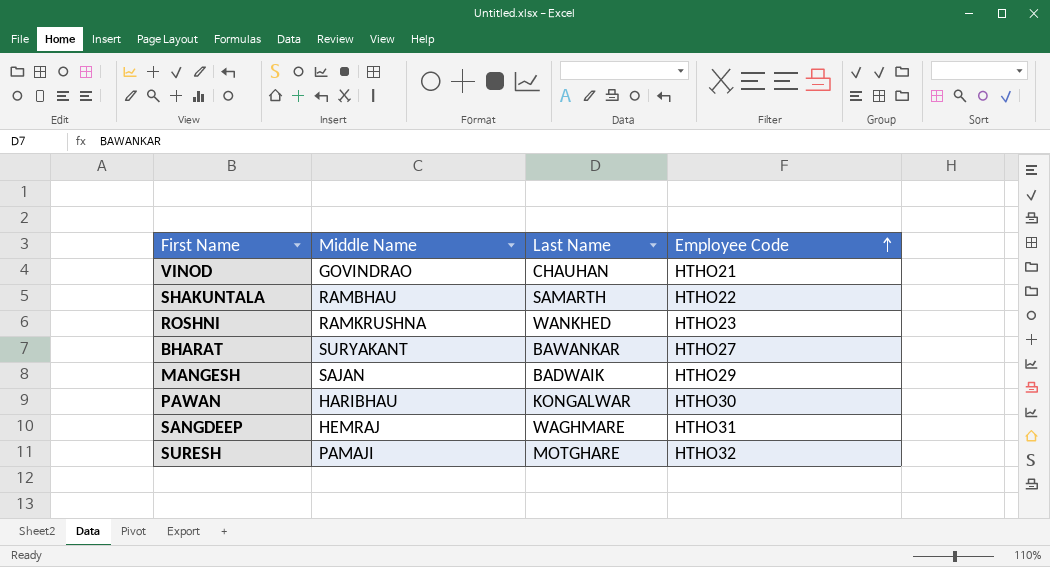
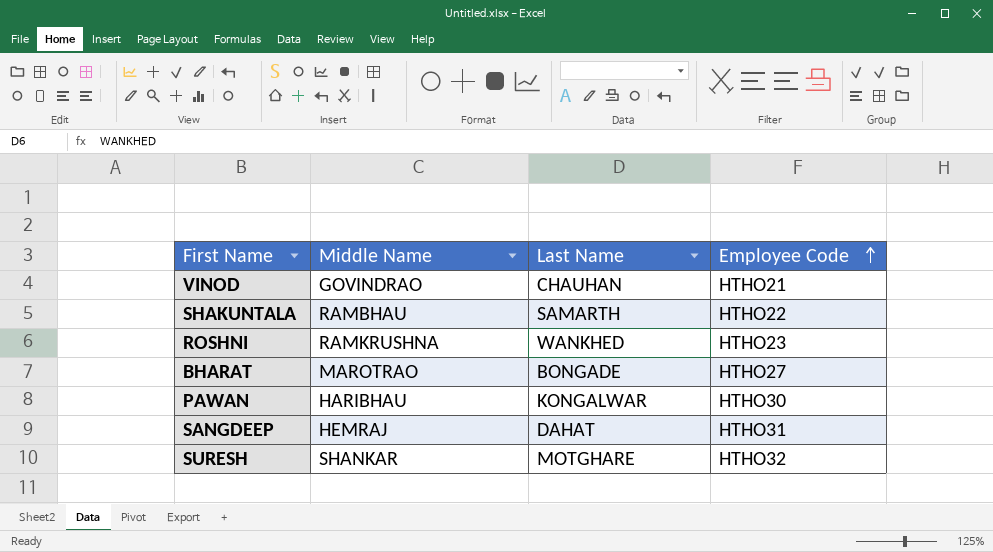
row MANGESH: SAJAN | BADWAIK | HTHO29 -> none
BHARAT | Middle Name: SURYAKANT -> MAROTRAO
BHARAT | Last Name: BAWANKAR -> BONGADE
SANGDEEP | Last Name: WAGHMARE -> DAHAT
SURESH | Middle Name: PAMAJI -> SHANKAR

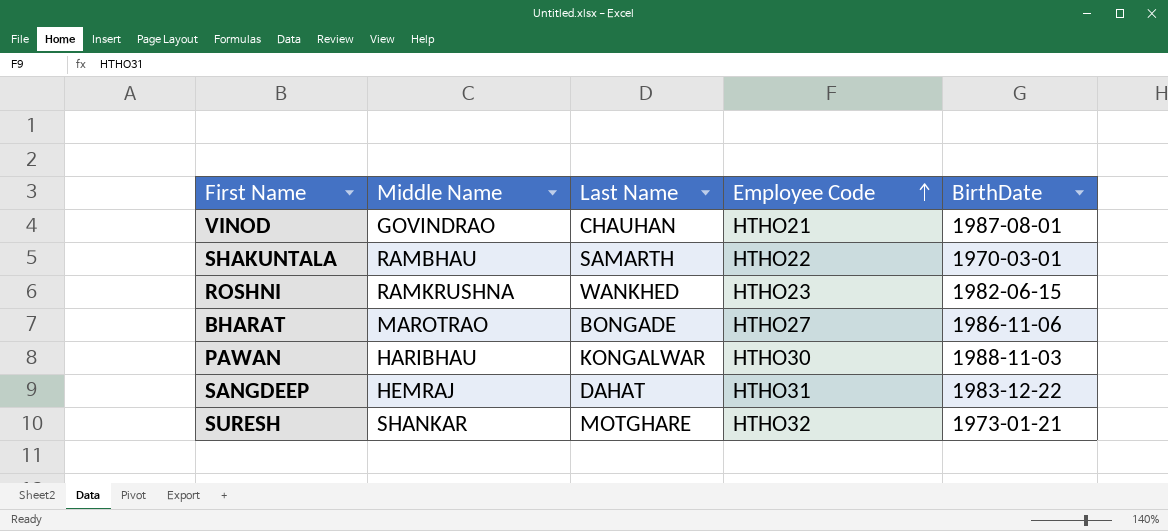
column BirthDate | position: none -> 5

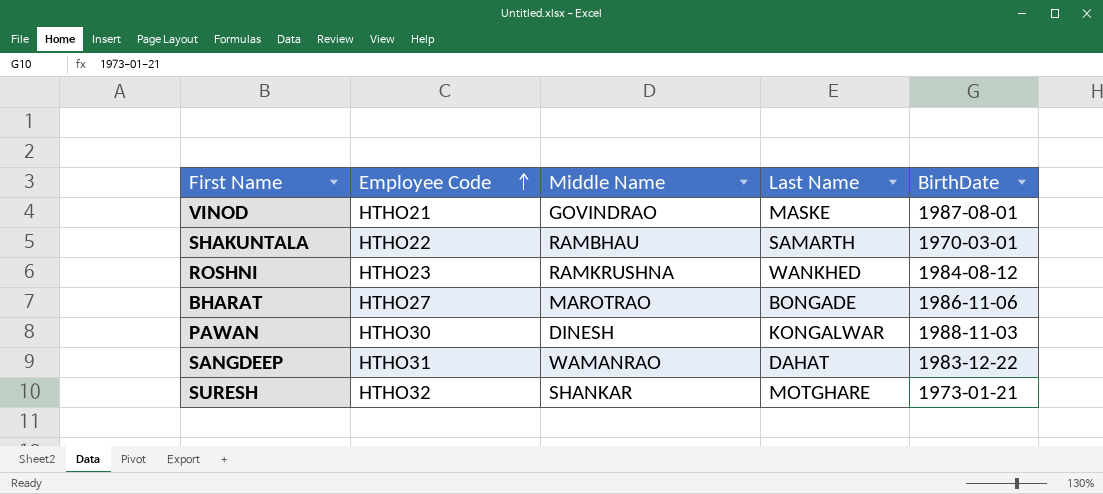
column Employee Code | position: 4 -> 2
VINOD | Last Name: CHAUHAN -> MASKE
ROSHNI | BirthDate: 1982-06-15 -> 1984-08-12
PAWAN | Middle Name: HARIBHAU -> DINESH
SANGDEEP | Middle Name: HEMRAJ -> WAMANRAO

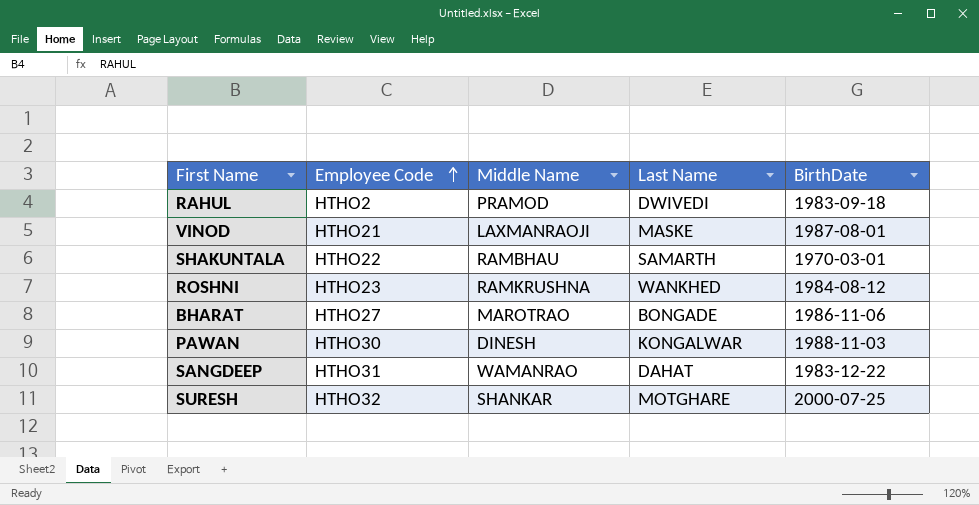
row RAHUL: none -> HTHO2 | PRAMOD | DWIVEDI | 1983-09-18
VINOD | Middle Name: GOVINDRAO -> LAXMANRAOJI
SURESH | BirthDate: 1973-01-21 -> 2000-07-25

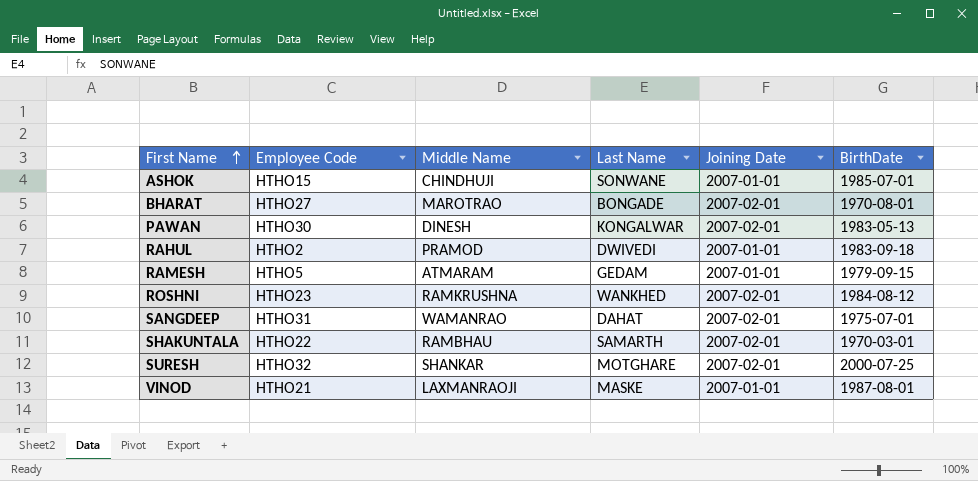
row order: Employee Code ascending -> First Name ascending
column Joining Date | position: none -> 5
row ASHOK: none -> HTHO15 | CHINDHUJI | SONWANE | 2007-01-01 | 1985-07-01
BHARAT | BirthDate: 1986-11-06 -> 1970-08-01
PAWAN | BirthDate: 1988-11-03 -> 1983-05-13
row RAMESH: none -> HTHO5 | ATMARAM | GEDAM | 2007-01-01 | 1979-09-15
SANGDEEP | BirthDate: 1983-12-22 -> 1975-07-01

